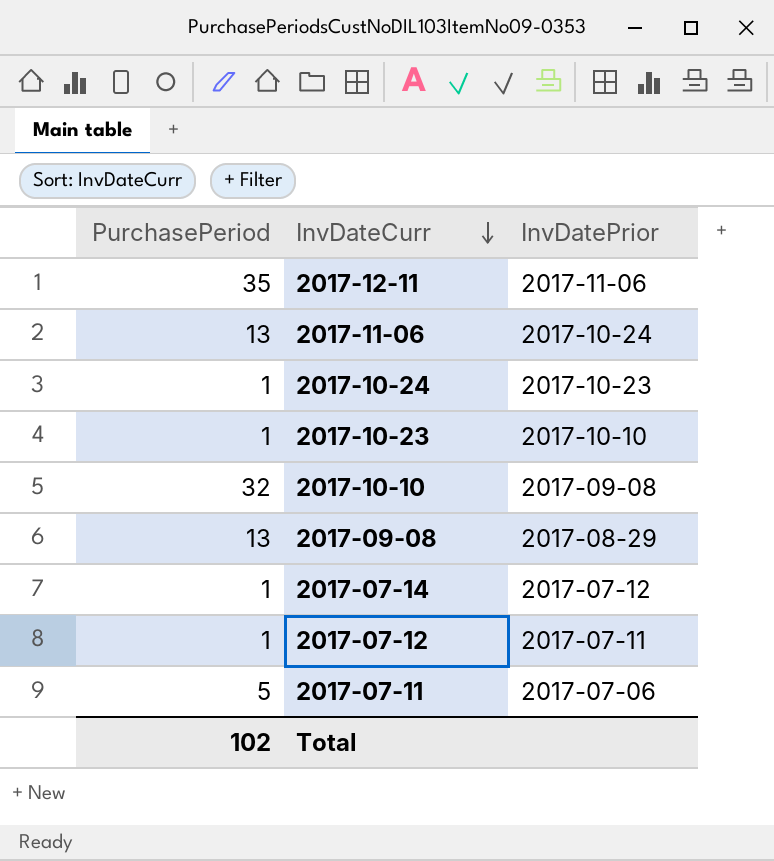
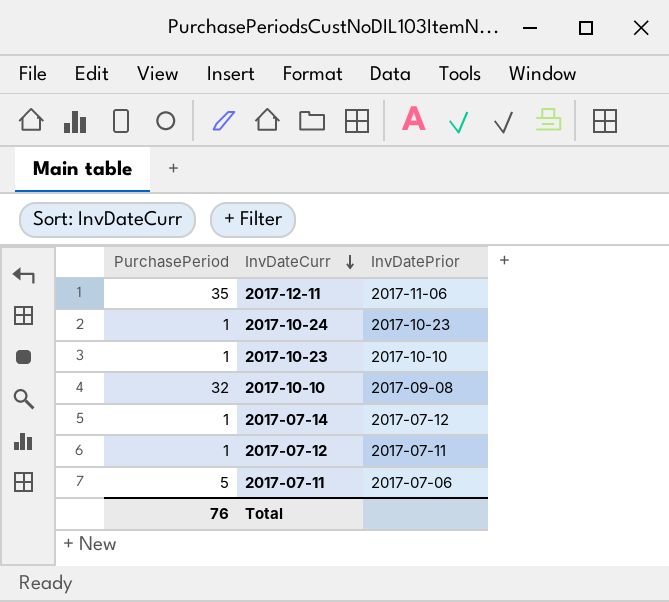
row 2017-11-06: 13 | 2017-10-24 -> none
row 2017-09-08: 13 | 2017-08-29 -> none
Total | PurchasePeriod: 102 -> 76

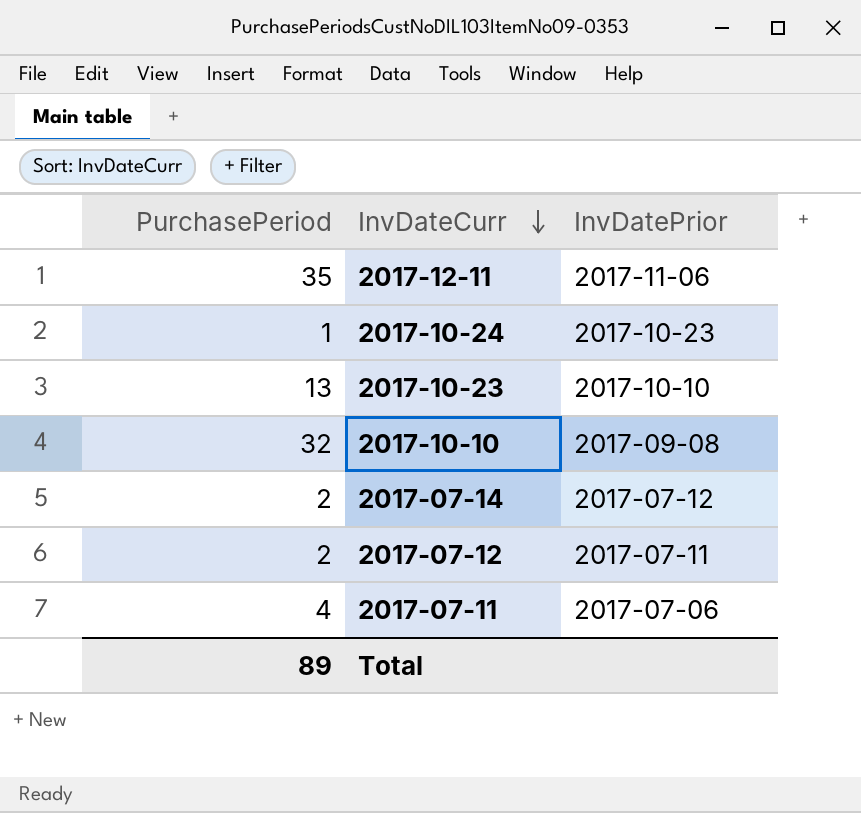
2017-10-23 | PurchasePeriod: 1 -> 13
2017-07-14 | PurchasePeriod: 1 -> 2
2017-07-12 | PurchasePeriod: 1 -> 2
2017-07-11 | PurchasePeriod: 5 -> 4
Total | PurchasePeriod: 76 -> 89

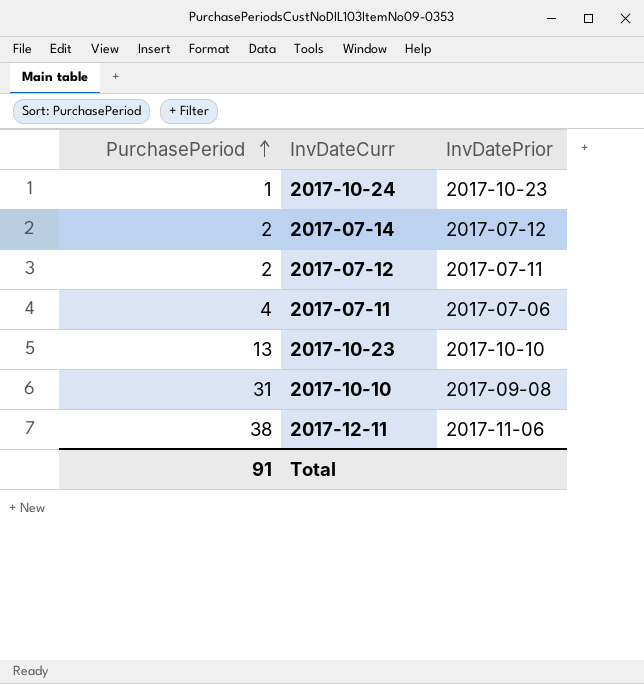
row order: InvDateCurr descending -> PurchasePeriod ascending
2017-10-10 | PurchasePeriod: 32 -> 31
2017-12-11 | PurchasePeriod: 35 -> 38
Total | PurchasePeriod: 89 -> 91

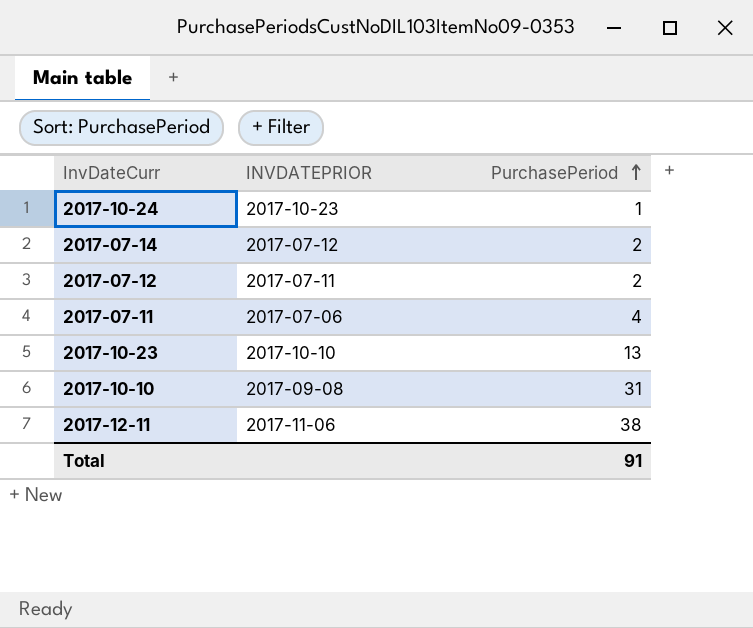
column name: InvDatePrior -> INVDATEPRIOR
column PurchasePeriod | position: 1 -> 3

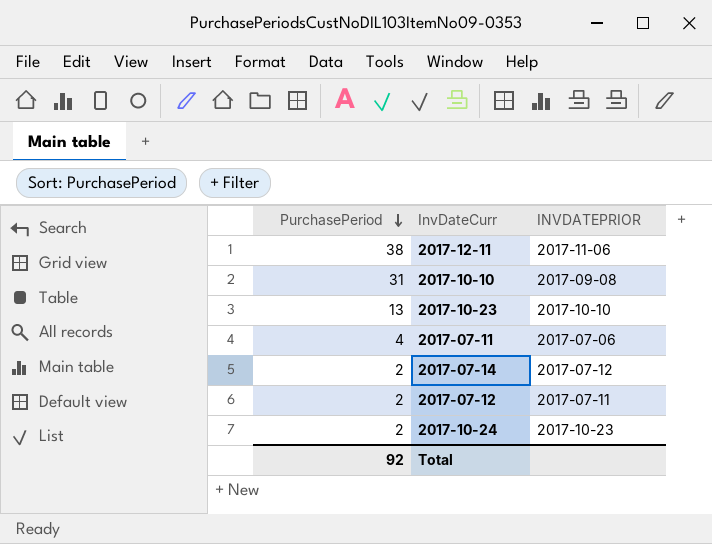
row order: PurchasePeriod ascending -> PurchasePeriod descending
column PurchasePeriod | position: 3 -> 1
2017-10-24 | PurchasePeriod: 1 -> 2
Total | PurchasePeriod: 91 -> 92

